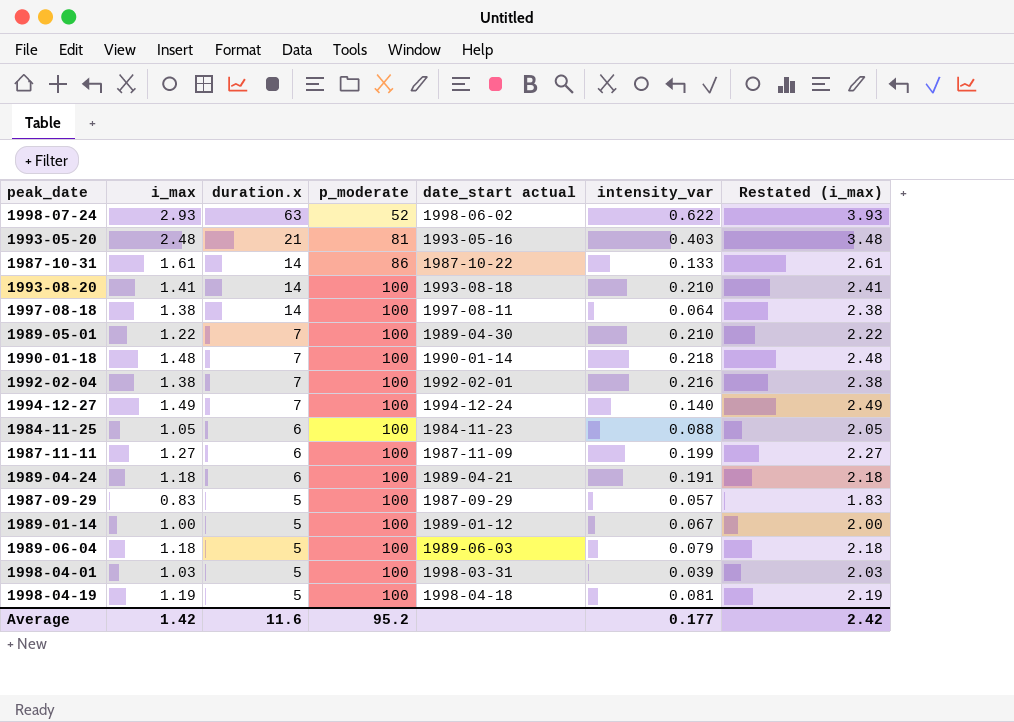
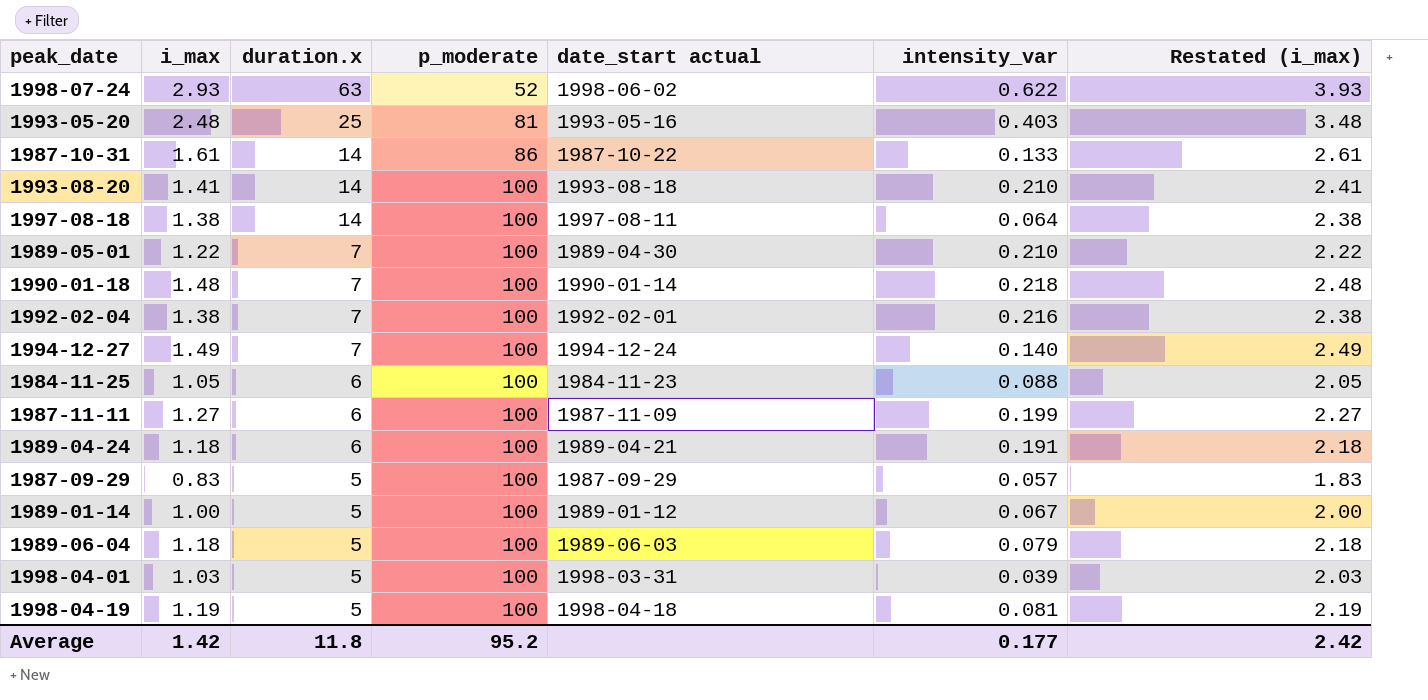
1993-05-20 | duration.x: 21 -> 25
Average | duration.x: 11.6 -> 11.8

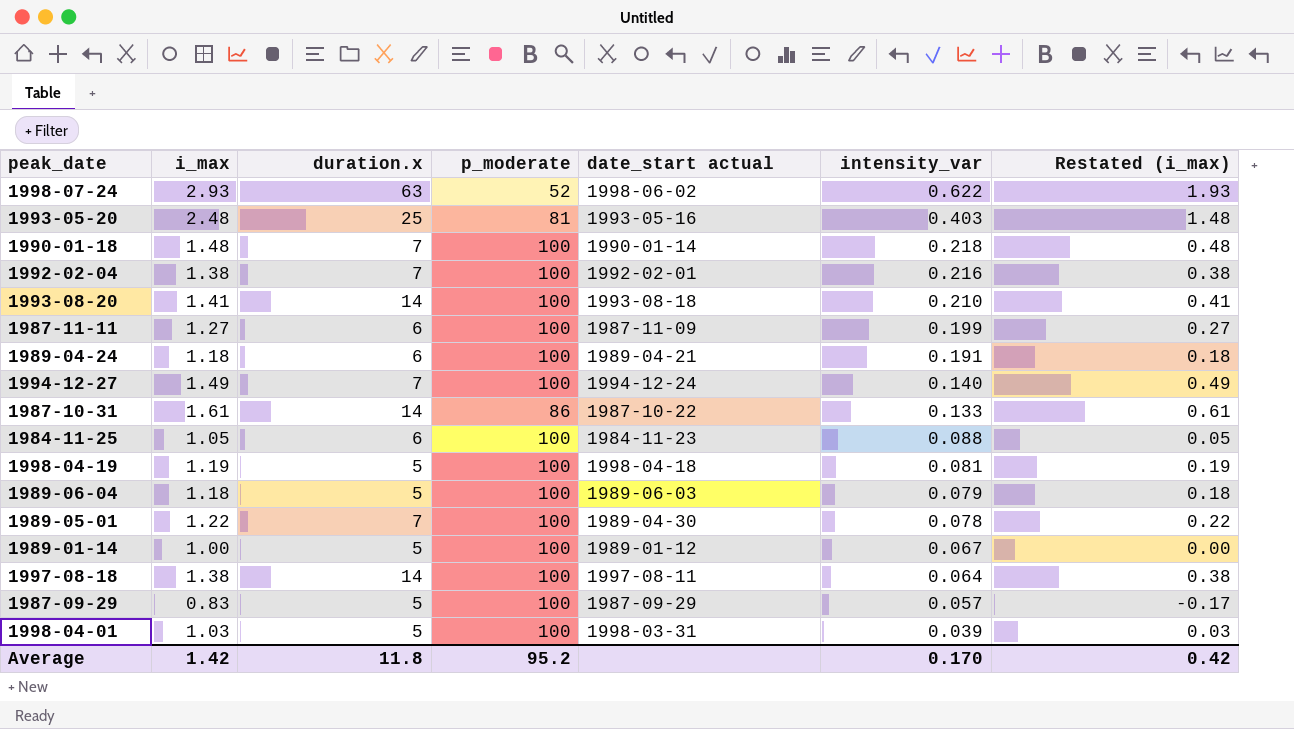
row order: duration.x descending -> intensity_var descending
column Restated (i_max) | formula: [i_max] + 1 -> [i_max] - 1
1989-05-01 | intensity_var: 0.210 -> 0.078
Average | intensity_var: 0.177 -> 0.170
Average | Restated (i_max): 2.42 -> 0.42

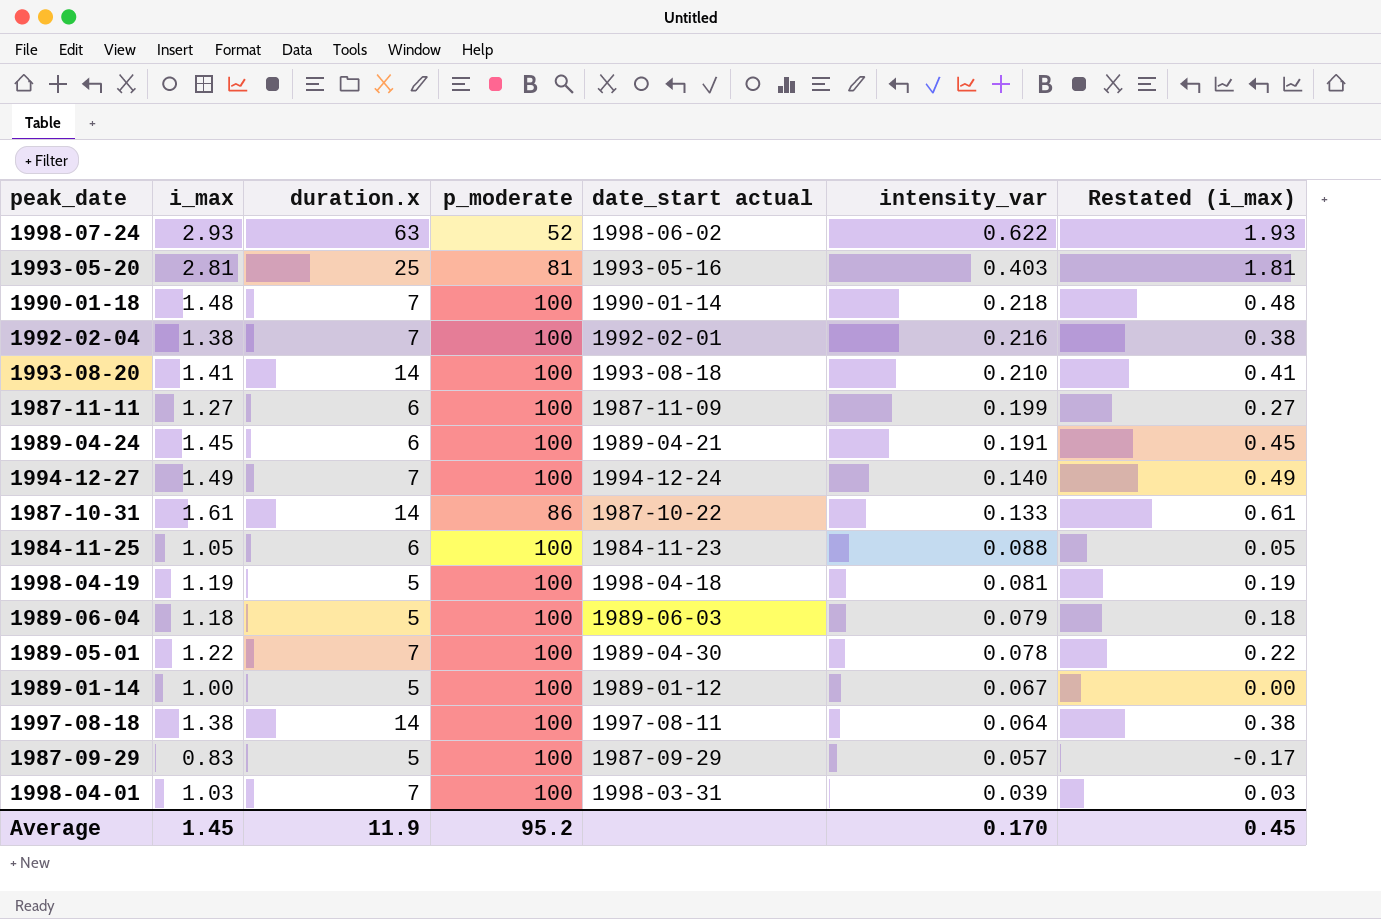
1993-05-20 | i_max: 2.48 -> 2.81
1993-05-20 | Restated (i_max): 1.48 -> 1.81
1989-04-24 | i_max: 1.18 -> 1.45
1989-04-24 | Restated (i_max): 0.18 -> 0.45
1998-04-01 | duration.x: 5 -> 7
Average | i_max: 1.42 -> 1.45
Average | duration.x: 11.8 -> 11.9
Average | Restated (i_max): 0.42 -> 0.45

